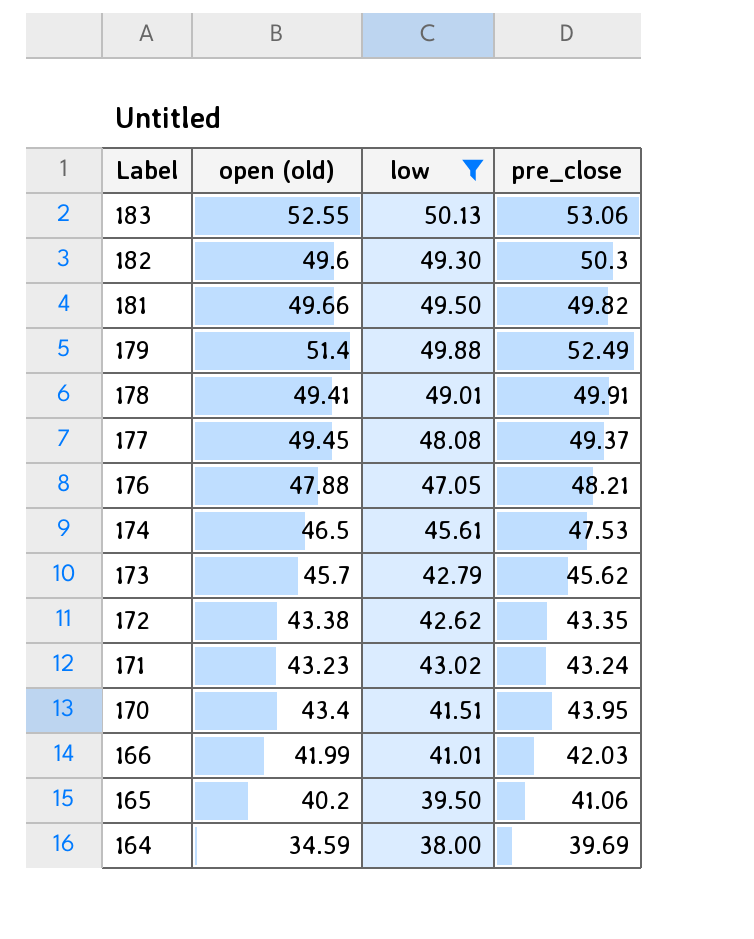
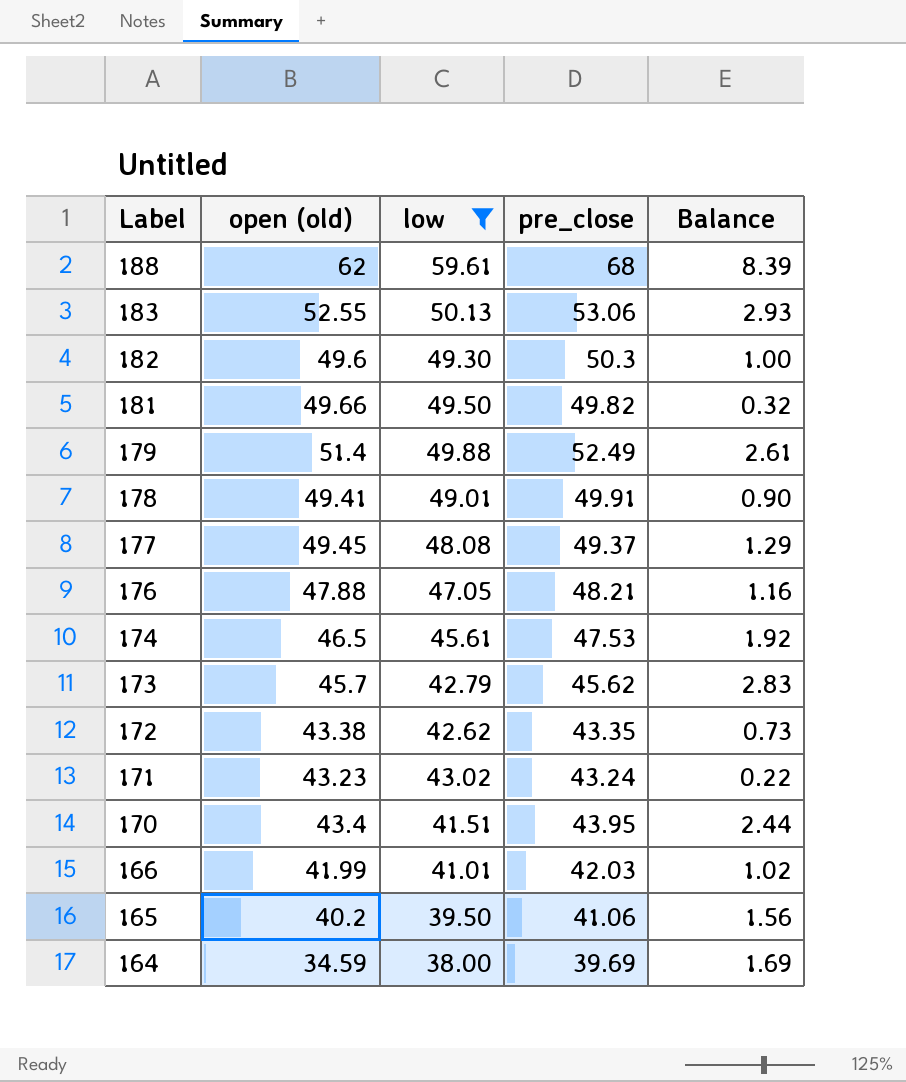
column Balance | formula: none -> [pre_close] - [low]
row 188: none -> 62 | 59.61 | 68 | 8.39

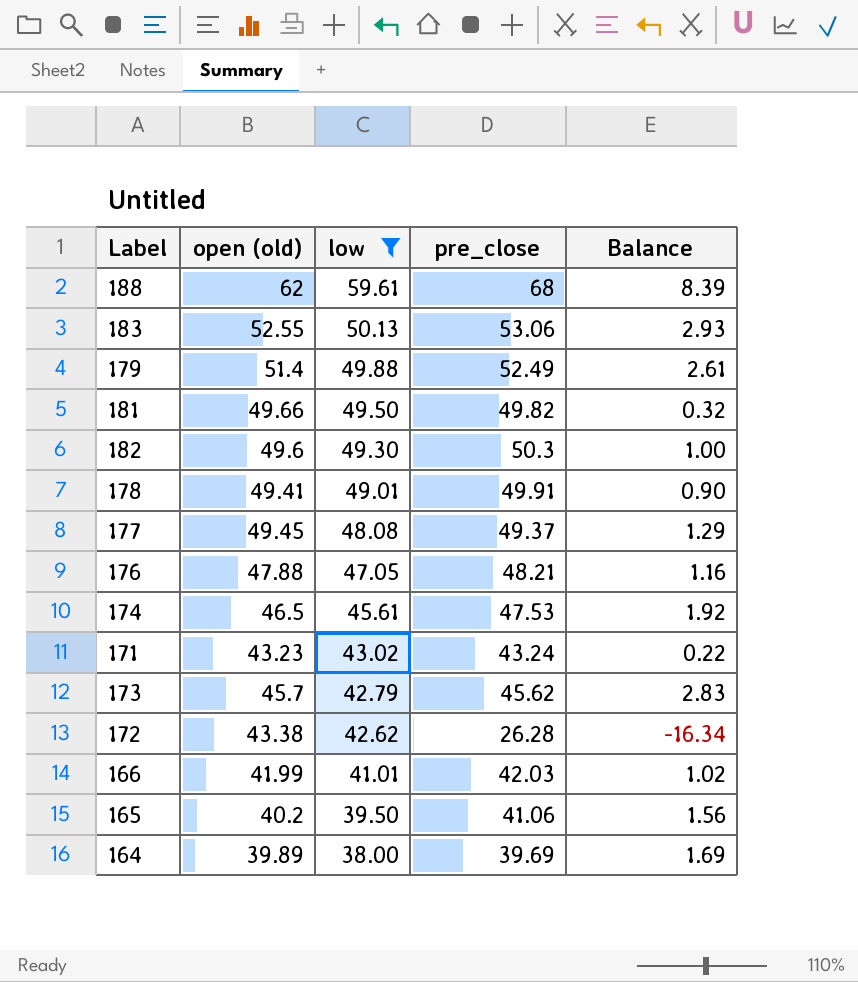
row order: Label descending -> low descending
row 170: 43.4 | 41.51 | 43.95 | 2.44 -> none
172 | pre_close: 43.35 -> 26.28
172 | Balance: 0.73 -> -16.34
164 | open (old): 34.59 -> 39.89

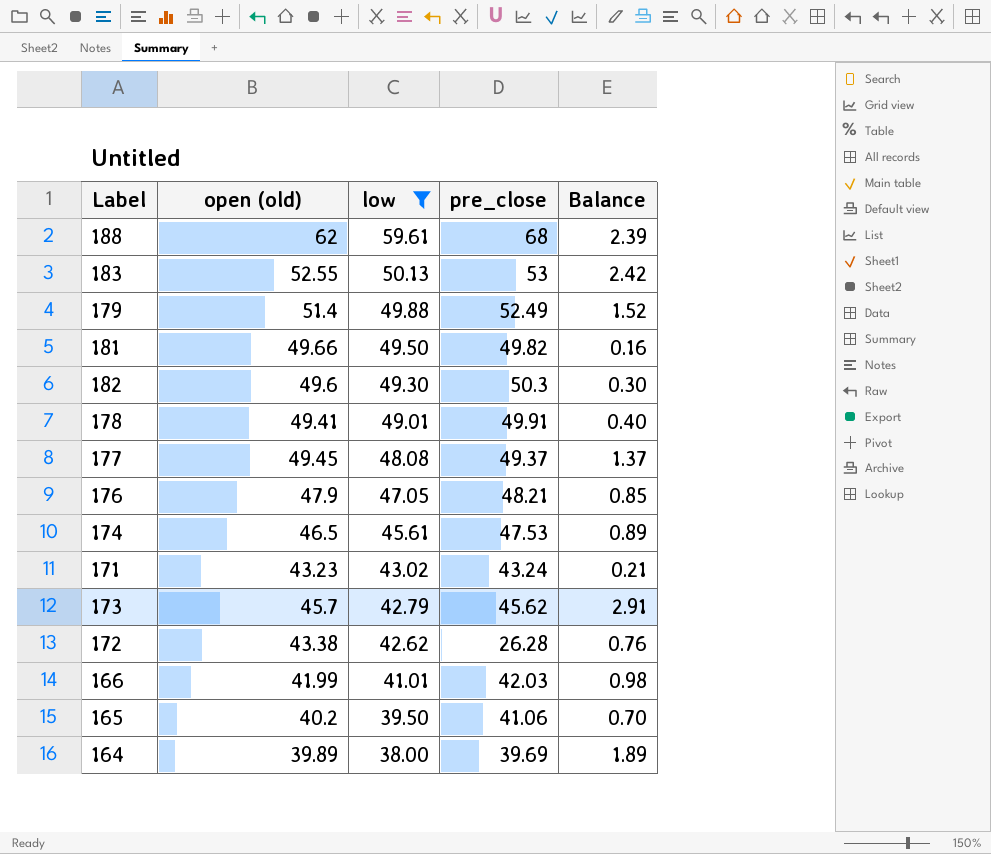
column Balance | formula: [pre_close] - [low] -> [open (old)] - [low]
183 | pre_close: 53.06 -> 53
176 | open (old): 47.88 -> 47.9

